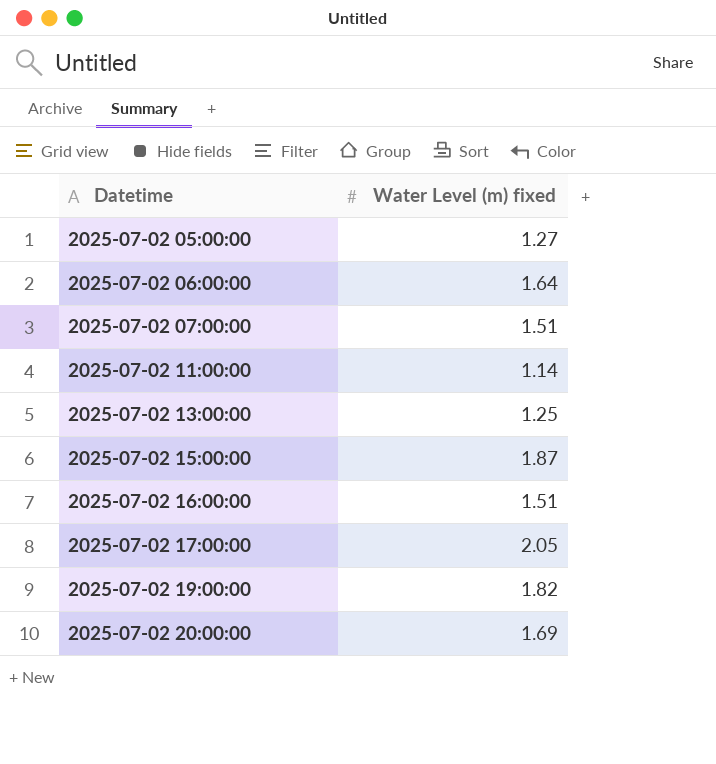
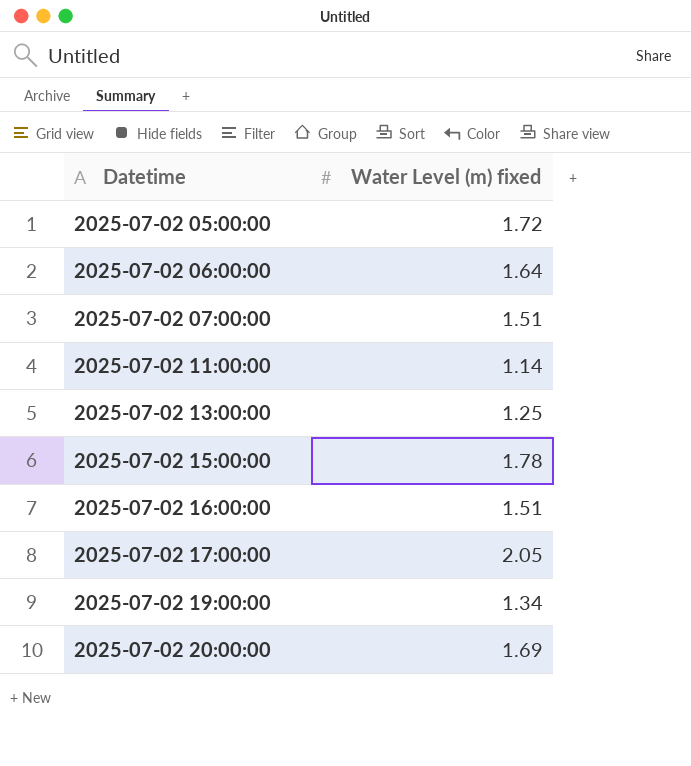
2025-07-02 05:00:00 | Water Level (m) fixed: 1.27 -> 1.72
2025-07-02 15:00:00 | Water Level (m) fixed: 1.87 -> 1.78
2025-07-02 19:00:00 | Water Level (m) fixed: 1.82 -> 1.34

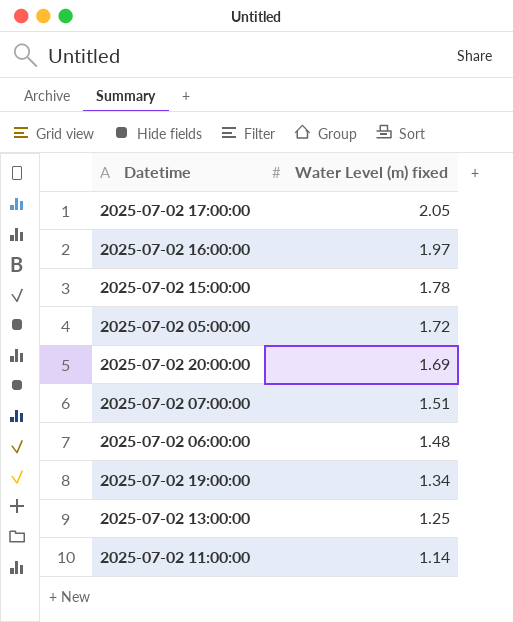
row order: Datetime ascending -> Water Level (m) fixed descending
2025-07-02 16:00:00 | Water Level (m) fixed: 1.51 -> 1.97
2025-07-02 06:00:00 | Water Level (m) fixed: 1.64 -> 1.48

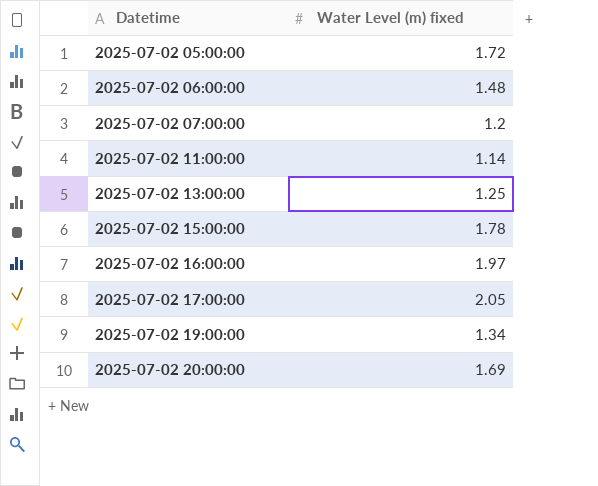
row order: Water Level (m) fixed descending -> Datetime ascending
2025-07-02 07:00:00 | Water Level (m) fixed: 1.51 -> 1.2

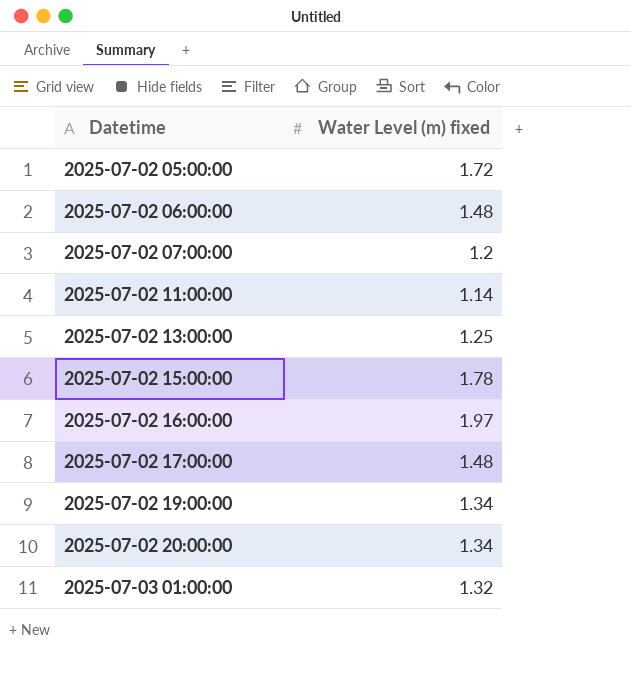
2025-07-02 17:00:00 | Water Level (m) fixed: 2.05 -> 1.48
2025-07-02 20:00:00 | Water Level (m) fixed: 1.69 -> 1.34
row 2025-07-03 01:00:00: none -> 1.32

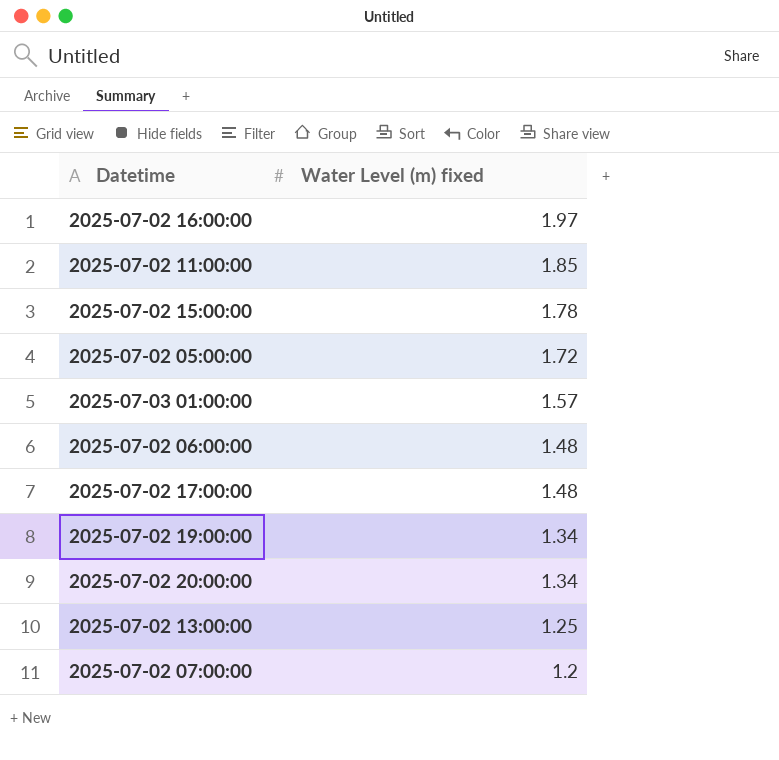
row order: Datetime ascending -> Water Level (m) fixed descending
2025-07-02 11:00:00 | Water Level (m) fixed: 1.14 -> 1.85
2025-07-03 01:00:00 | Water Level (m) fixed: 1.32 -> 1.57

